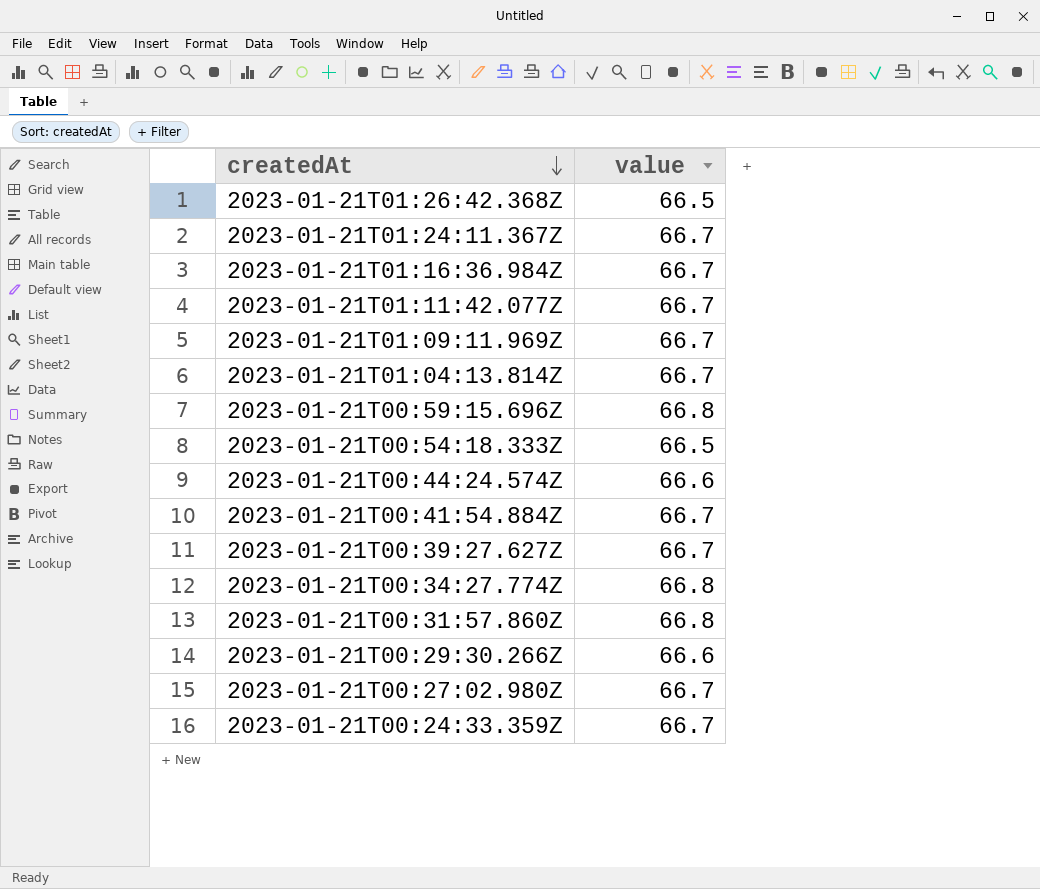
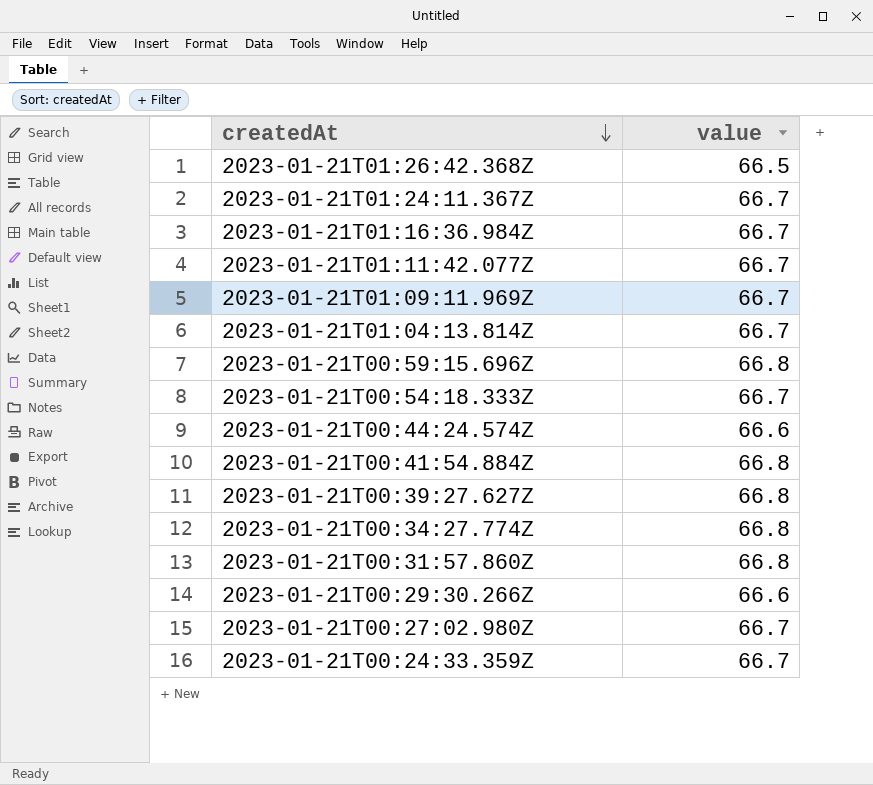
2023-01-21T00:54:18.333Z | value: 66.5 -> 66.7
2023-01-21T00:41:54.884Z | value: 66.7 -> 66.8
2023-01-21T00:39:27.627Z | value: 66.7 -> 66.8

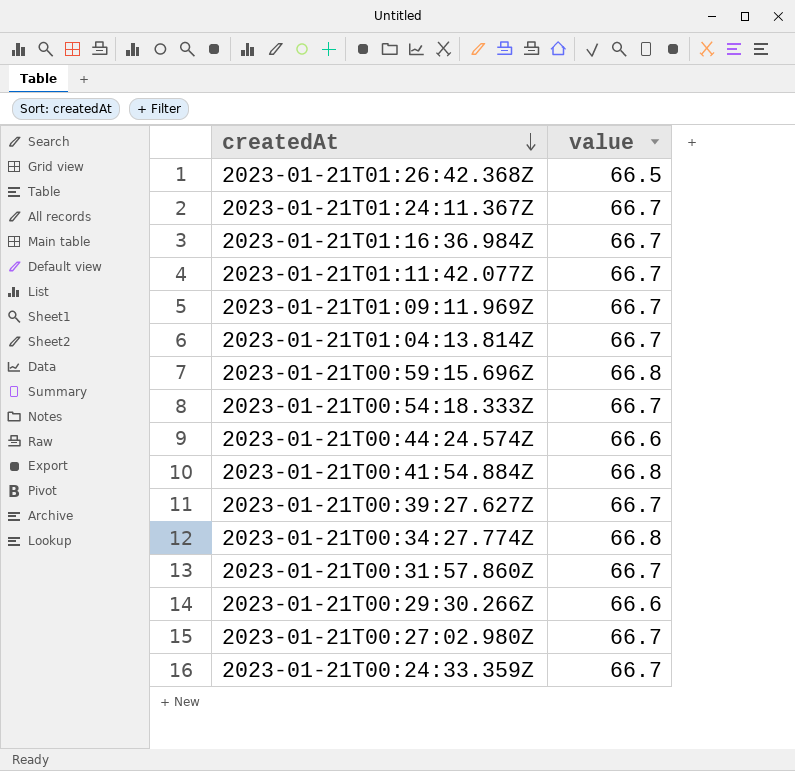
2023-01-21T00:39:27.627Z | value: 66.8 -> 66.7
2023-01-21T00:31:57.860Z | value: 66.8 -> 66.7

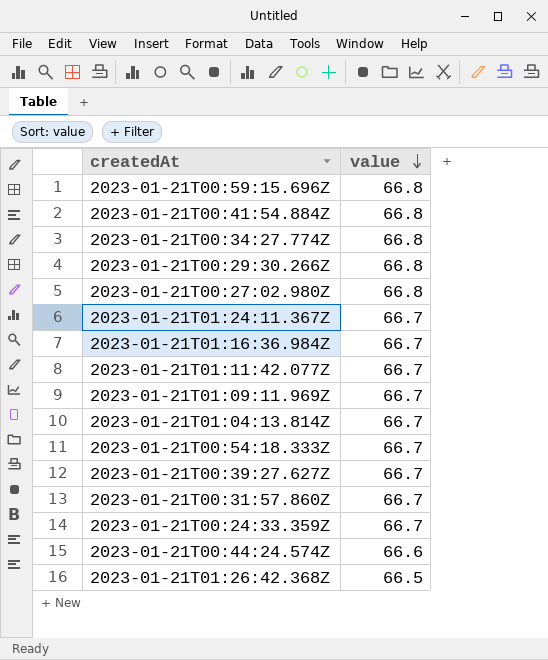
row order: createdAt descending -> value descending
2023-01-21T00:29:30.266Z | value: 66.6 -> 66.8
2023-01-21T00:27:02.980Z | value: 66.7 -> 66.8

